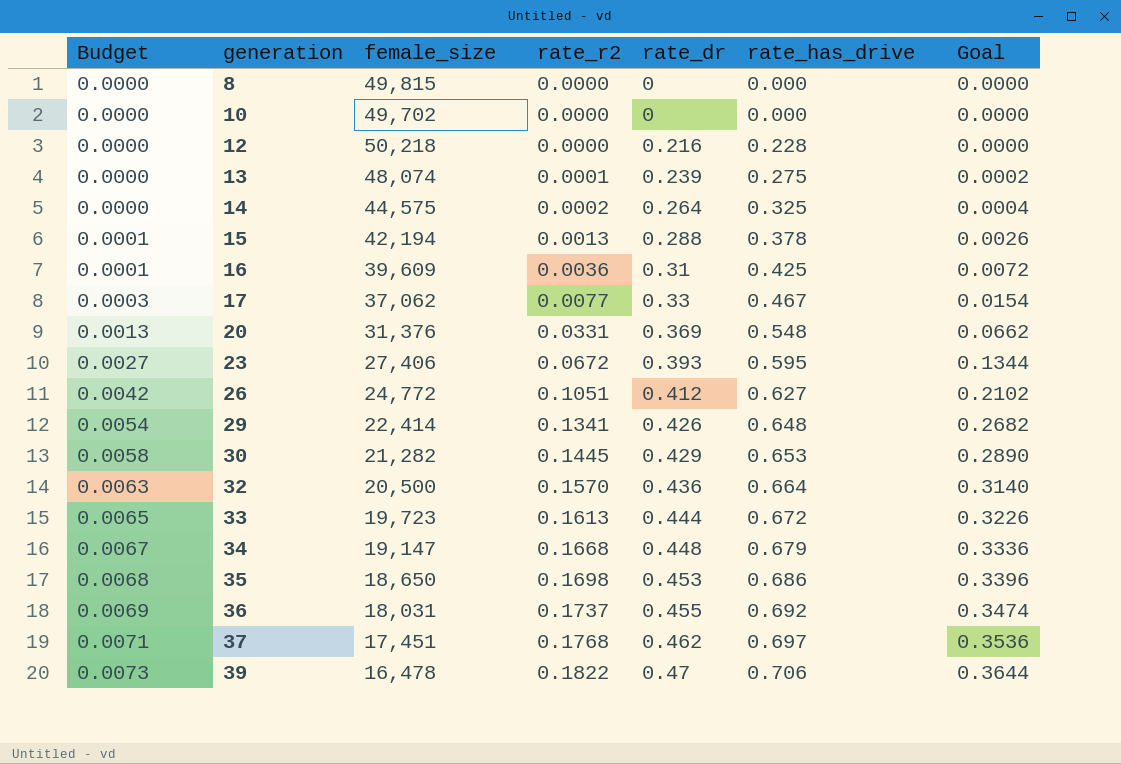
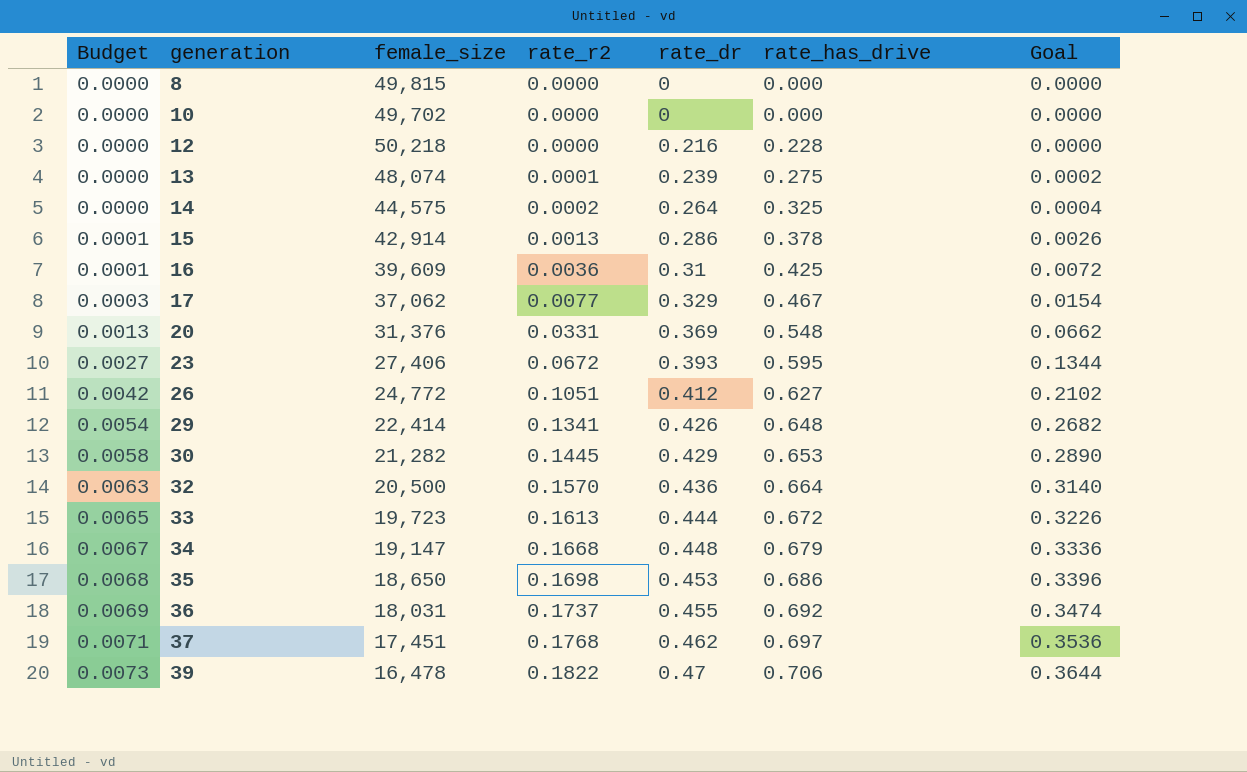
15 | female_size: 42,194 -> 42,914
15 | rate_dr: 0.288 -> 0.286
17 | rate_dr: 0.33 -> 0.329

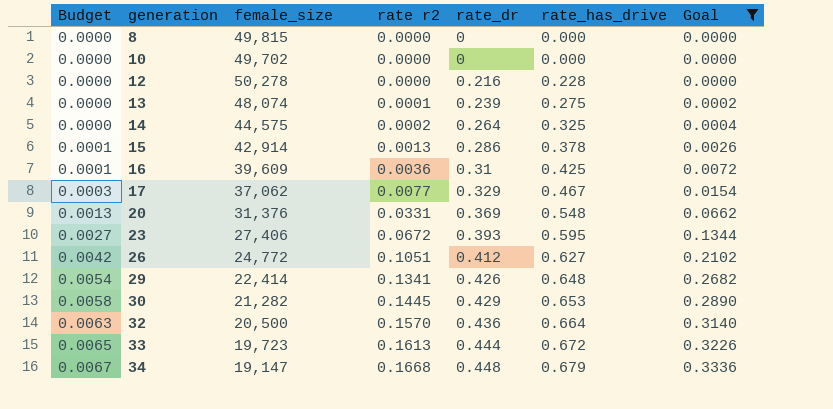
filter: none -> Goal <= 0.3336
column name: rate_r2 -> rate r2
12 | female_size: 50,218 -> 50,278

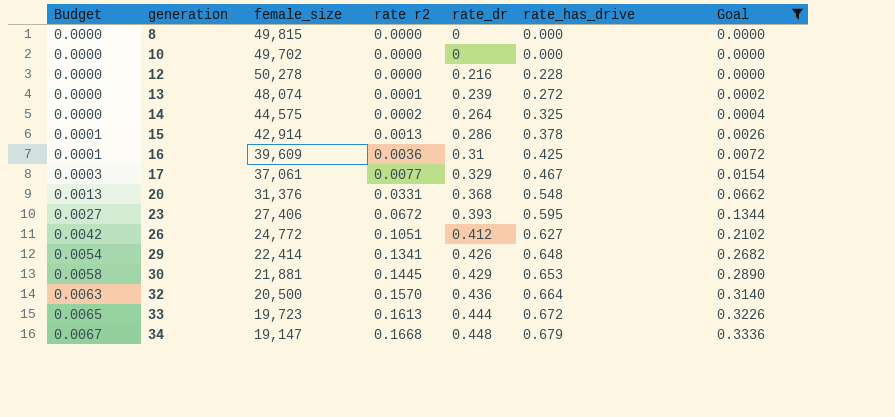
13 | rate_has_drive: 0.275 -> 0.272
17 | female_size: 37,062 -> 37,061
20 | rate_dr: 0.369 -> 0.368
30 | female_size: 21,282 -> 21,881

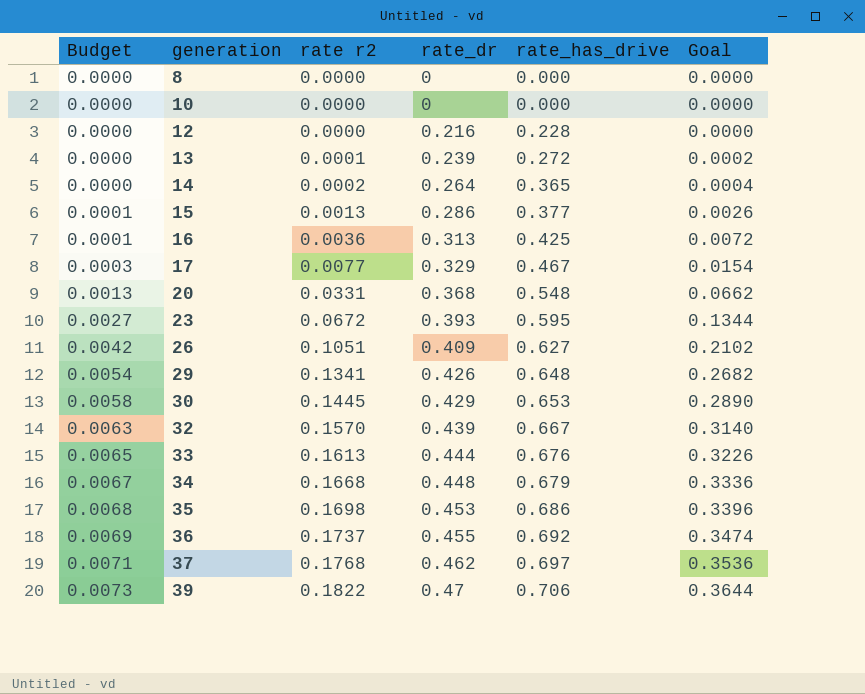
filter: Goal <= 0.3336 -> none
column female_size | position: 3 -> none
14 | rate_has_drive: 0.325 -> 0.365
15 | rate_has_drive: 0.378 -> 0.377
16 | rate_dr: 0.31 -> 0.313
26 | rate_dr: 0.412 -> 0.409
32 | rate_dr: 0.436 -> 0.439
32 | rate_has_drive: 0.664 -> 0.667
33 | rate_has_drive: 0.672 -> 0.676

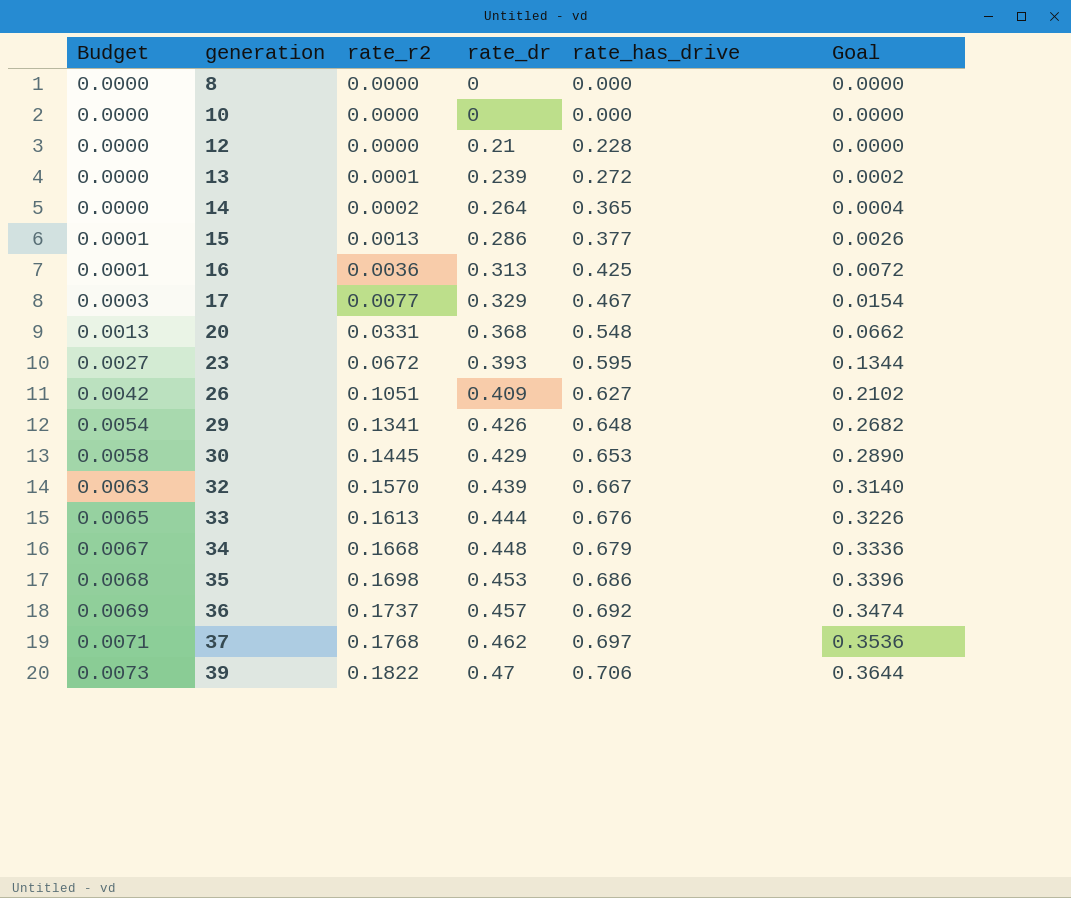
column name: rate r2 -> rate_r2
12 | rate_dr: 0.216 -> 0.21
36 | rate_dr: 0.455 -> 0.457

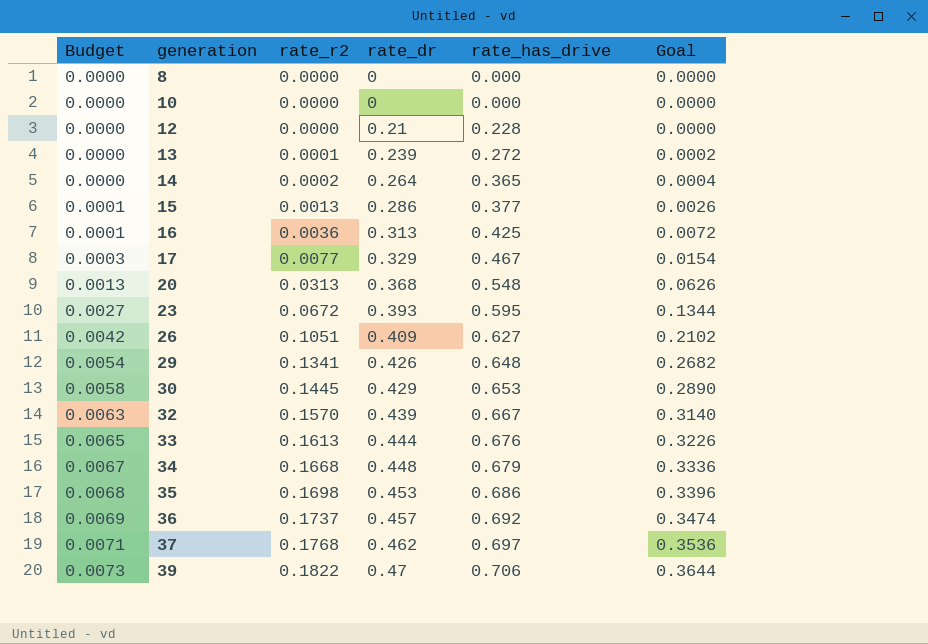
20 | rate_r2: 0.0331 -> 0.0313
20 | Goal: 0.0662 -> 0.0626

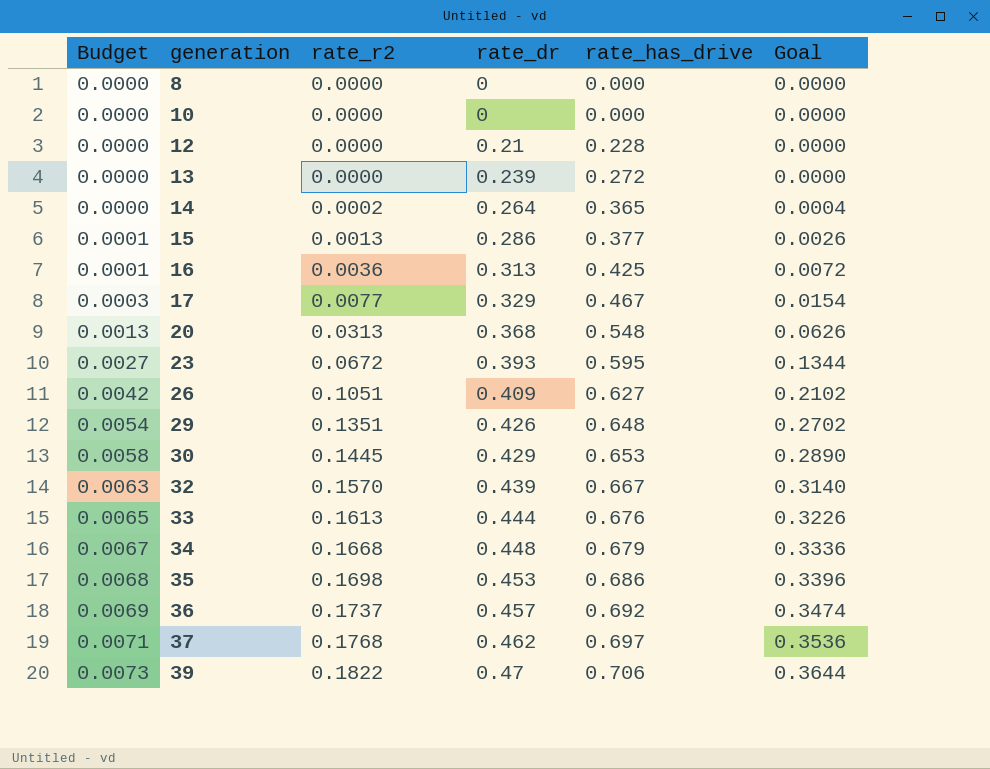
13 | rate_r2: 0.0001 -> 0.0000
13 | Goal: 0.0002 -> 0.0000
29 | rate_r2: 0.1341 -> 0.1351
29 | Goal: 0.2682 -> 0.2702

